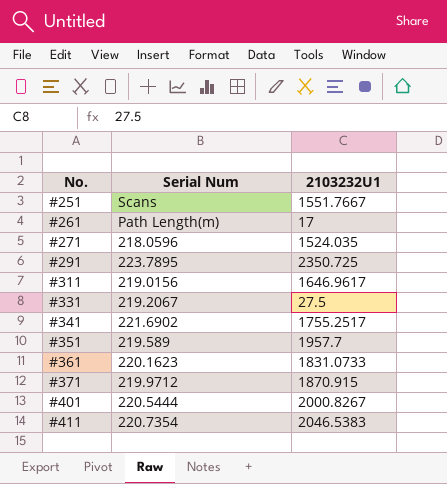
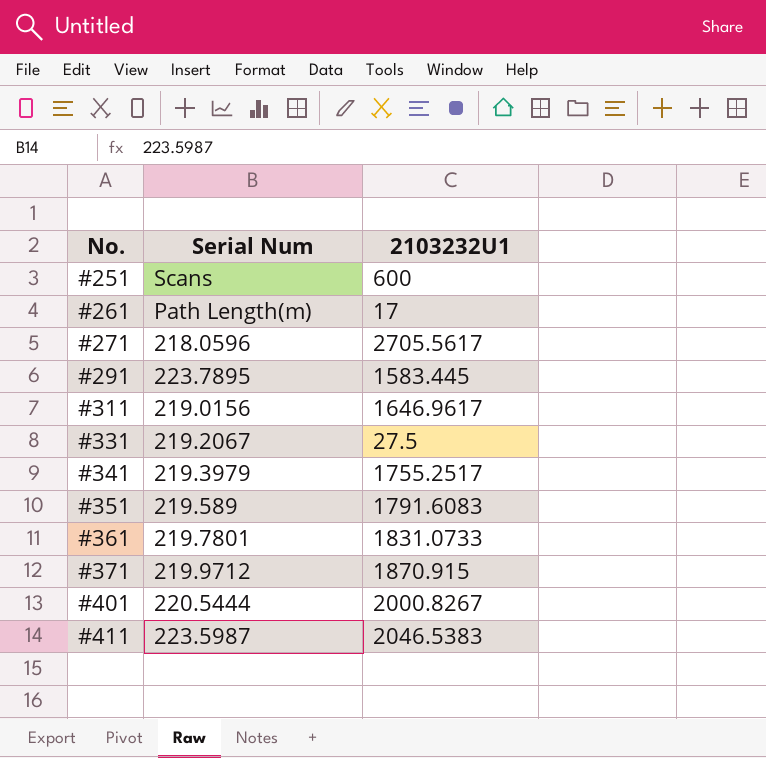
#251 | 2103232U1: 1551.7667 -> 600
#271 | 2103232U1: 1524.035 -> 2705.5617
#291 | 2103232U1: 2350.725 -> 1583.445
#341 | Serial Num: 221.6902 -> 219.3979
#351 | 2103232U1: 1957.7 -> 1791.6083
#361 | Serial Num: 220.1623 -> 219.7801
#411 | Serial Num: 220.7354 -> 223.5987

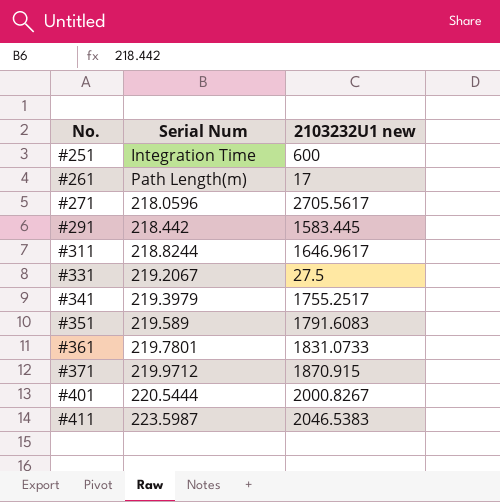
column name: 2103232U1 -> 2103232U1 new
#251 | Serial Num: Scans -> Integration Time
#291 | Serial Num: 223.7895 -> 218.442
#311 | Serial Num: 219.0156 -> 218.8244

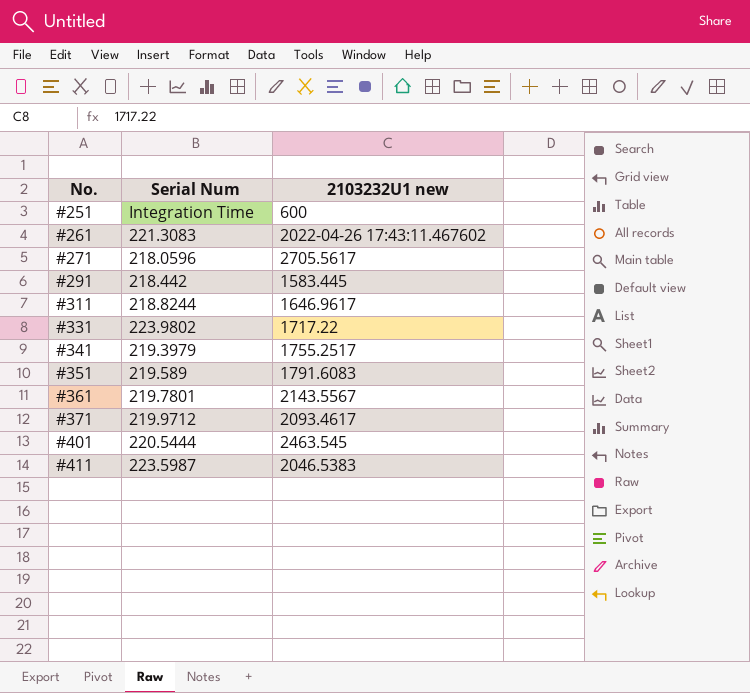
#261 | Serial Num: Path Length(m) -> 221.3083
#261 | 2103232U1 new: 17 -> 2022-04-26 17:43:11.467602
#331 | Serial Num: 219.2067 -> 223.9802
#331 | 2103232U1 new: 27.5 -> 1717.22
#361 | 2103232U1 new: 1831.0733 -> 2143.5567
#371 | 2103232U1 new: 1870.915 -> 2093.4617
#401 | 2103232U1 new: 2000.8267 -> 2463.545

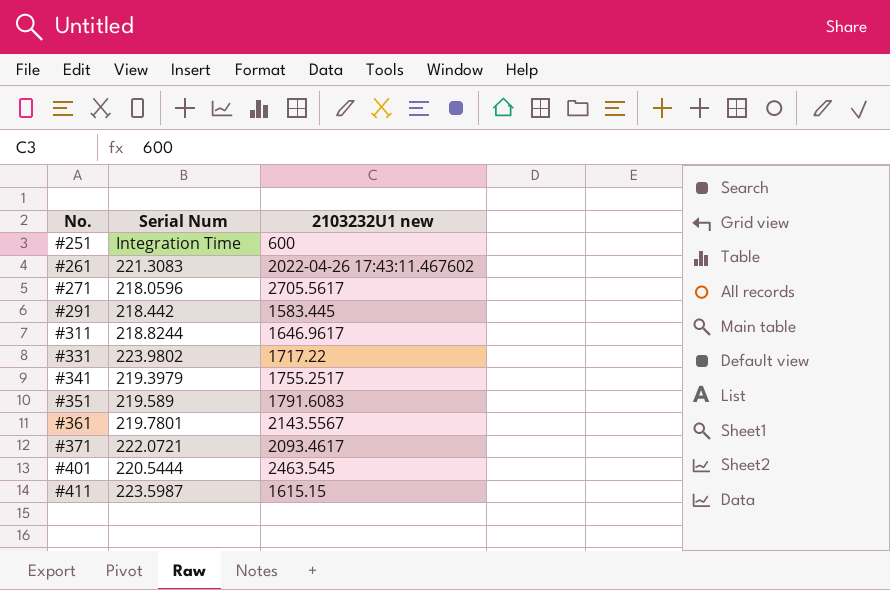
#371 | Serial Num: 219.9712 -> 222.0721
#411 | 2103232U1 new: 2046.5383 -> 1615.15

